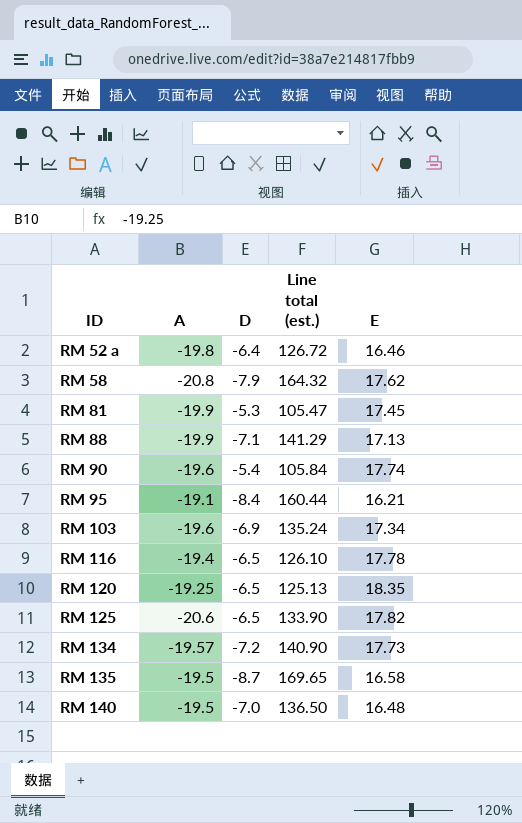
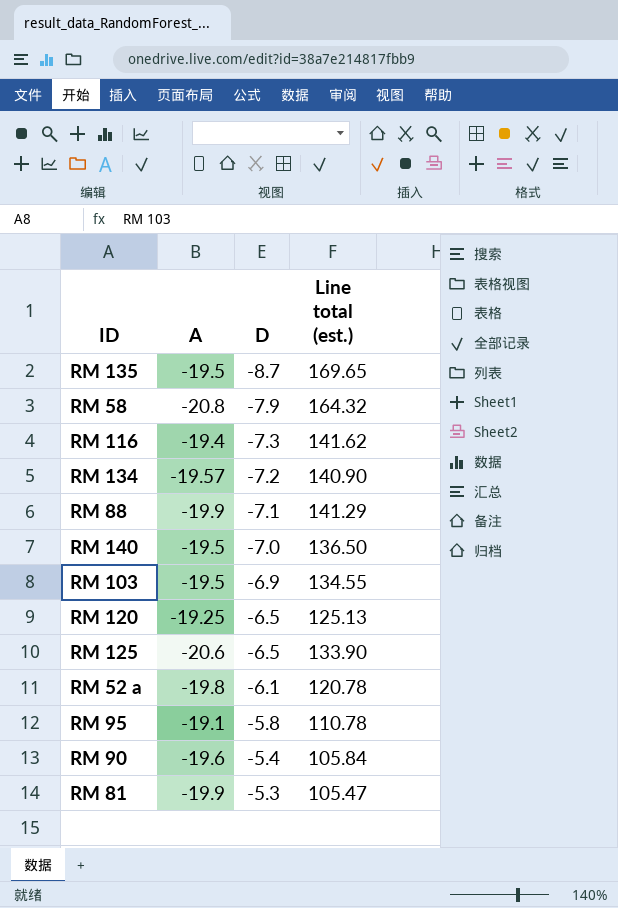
row order: ID ascending -> D ascending
column E | position: 5 -> none
RM 116 | D: -6.5 -> -7.3
RM 116 | Line total (est.): 126.10 -> 141.62
RM 103 | A: -19.6 -> -19.5
RM 103 | Line total (est.): 135.24 -> 134.55
RM 52 a | D: -6.4 -> -6.1
RM 52 a | Line total (est.): 126.72 -> 120.78
RM 95 | D: -8.4 -> -5.8
RM 95 | Line total (est.): 160.44 -> 110.78

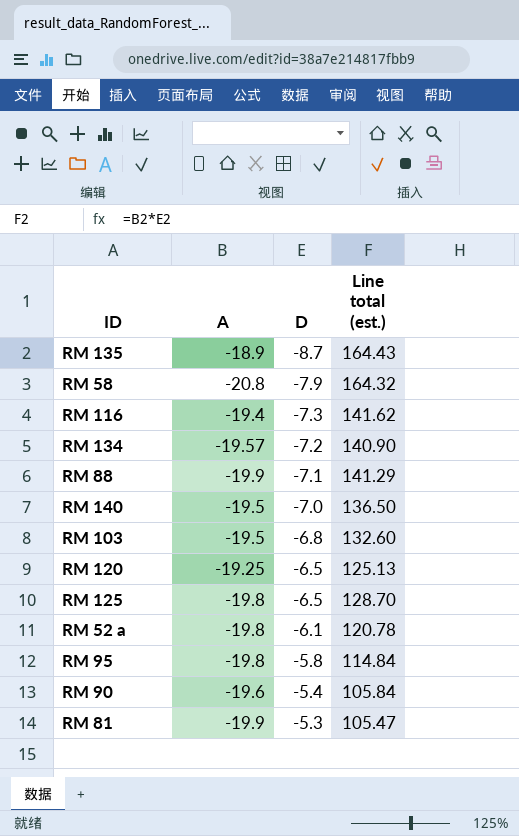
RM 135 | A: -19.5 -> -18.9
RM 135 | Line total (est.): 169.65 -> 164.43
RM 103 | D: -6.9 -> -6.8
RM 103 | Line total (est.): 134.55 -> 132.60
RM 125 | A: -20.6 -> -19.8
RM 125 | Line total (est.): 133.90 -> 128.70
RM 95 | A: -19.1 -> -19.8
RM 95 | Line total (est.): 110.78 -> 114.84

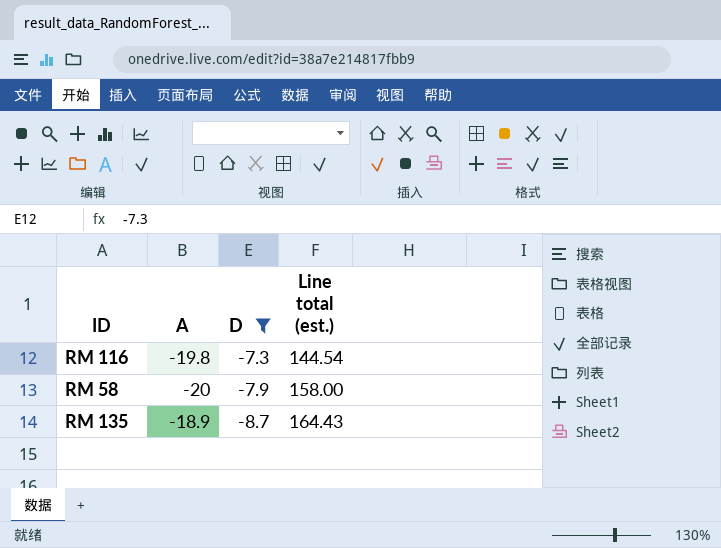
filter: none -> D <= -7.3
row order: D ascending -> D descending
RM 116 | A: -19.4 -> -19.8
RM 116 | Line total (est.): 141.62 -> 144.54
RM 58 | A: -20.8 -> -20
RM 58 | Line total (est.): 164.32 -> 158.00

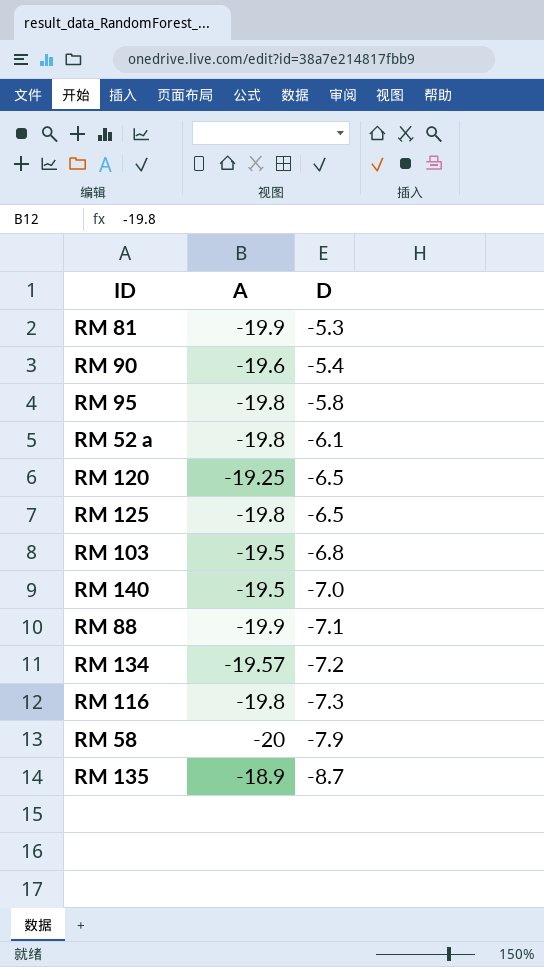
filter: D <= -7.3 -> none
column Line total (est.) | formula: [A] * [D] -> none

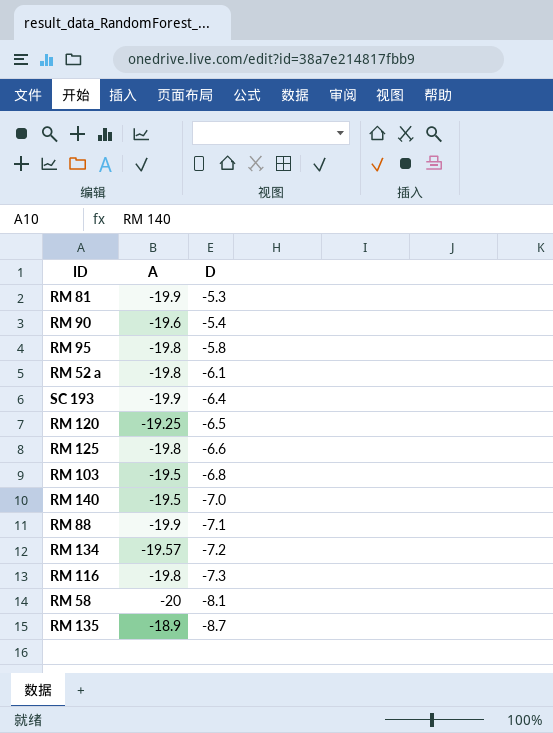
row SC 193: none -> -19.9 | -6.4
RM 125 | D: -6.5 -> -6.6
RM 58 | D: -7.9 -> -8.1

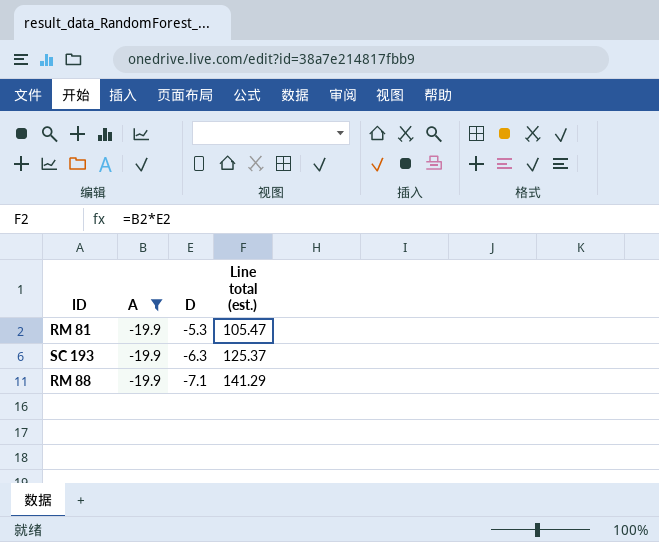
filter: none -> A = -19.9
column Line total (est.) | formula: none -> [A] * [D]
SC 193 | D: -6.4 -> -6.3

